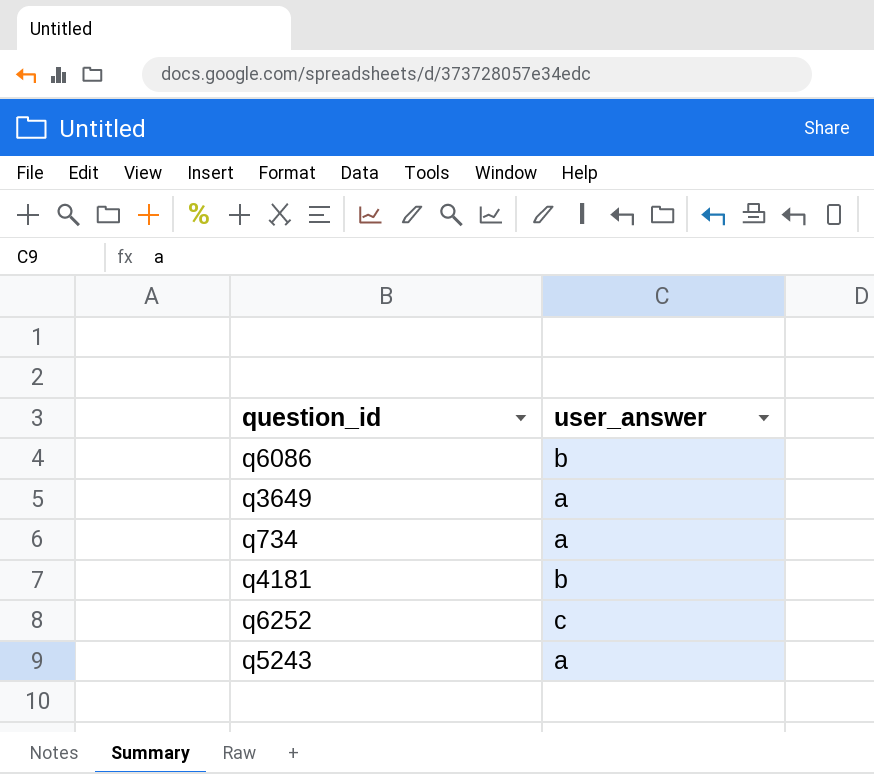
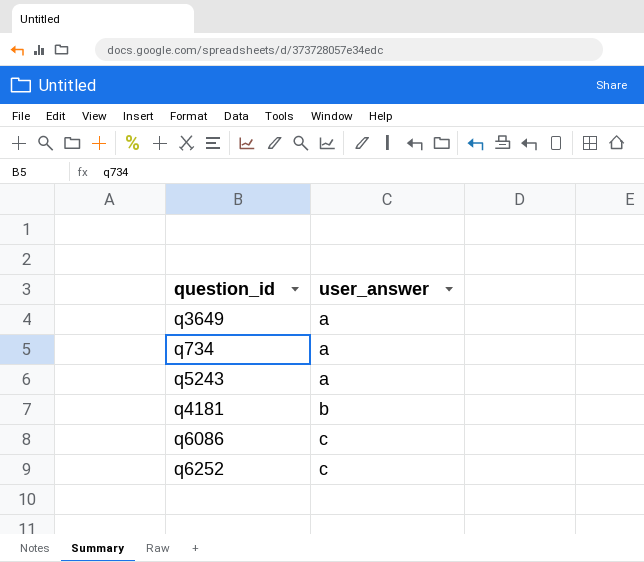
row order: none -> user_answer ascending
q6086 | user_answer: b -> c

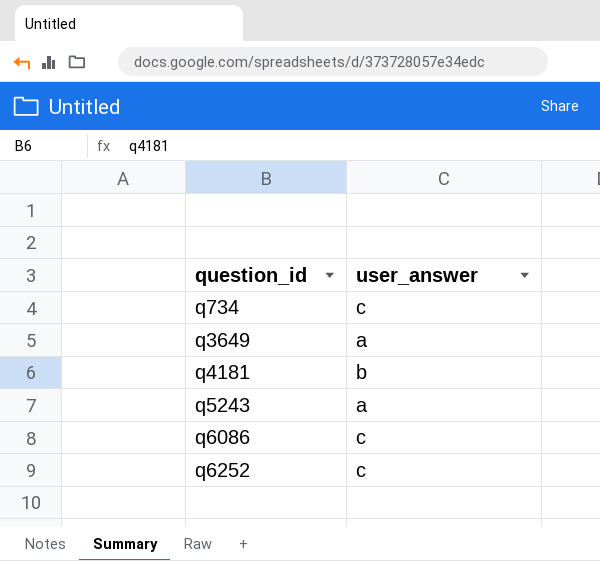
row order: user_answer ascending -> question_id ascending
q734 | user_answer: a -> c

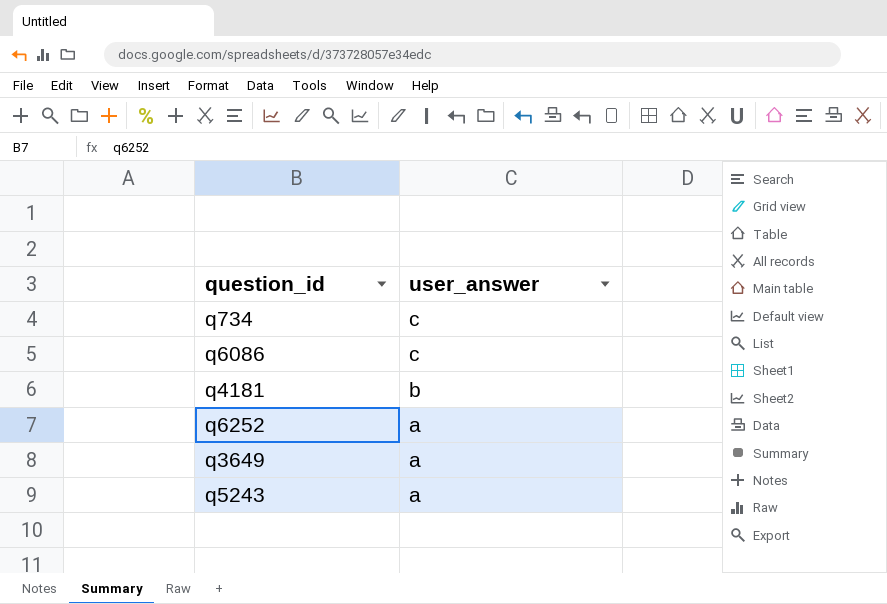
row order: question_id ascending -> user_answer descending
q6252 | user_answer: c -> a

